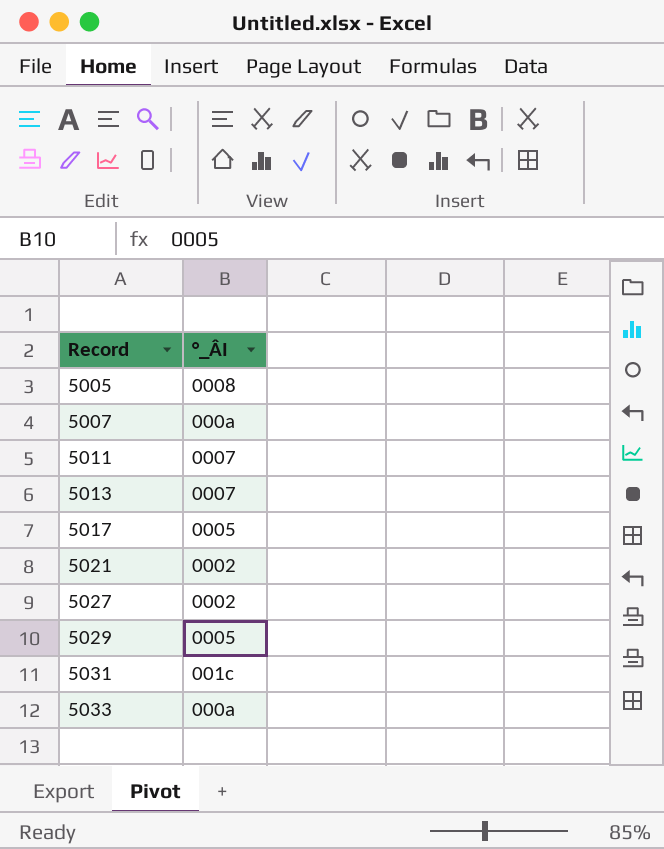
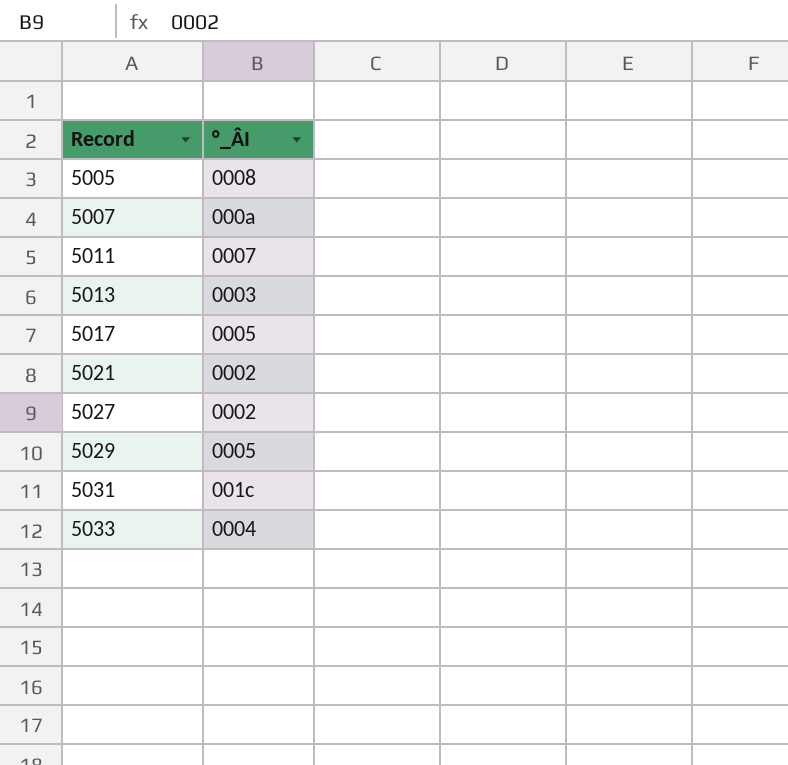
5013 | °_ÂI: 0007 -> 0003
5033 | °_ÂI: 000a -> 0004

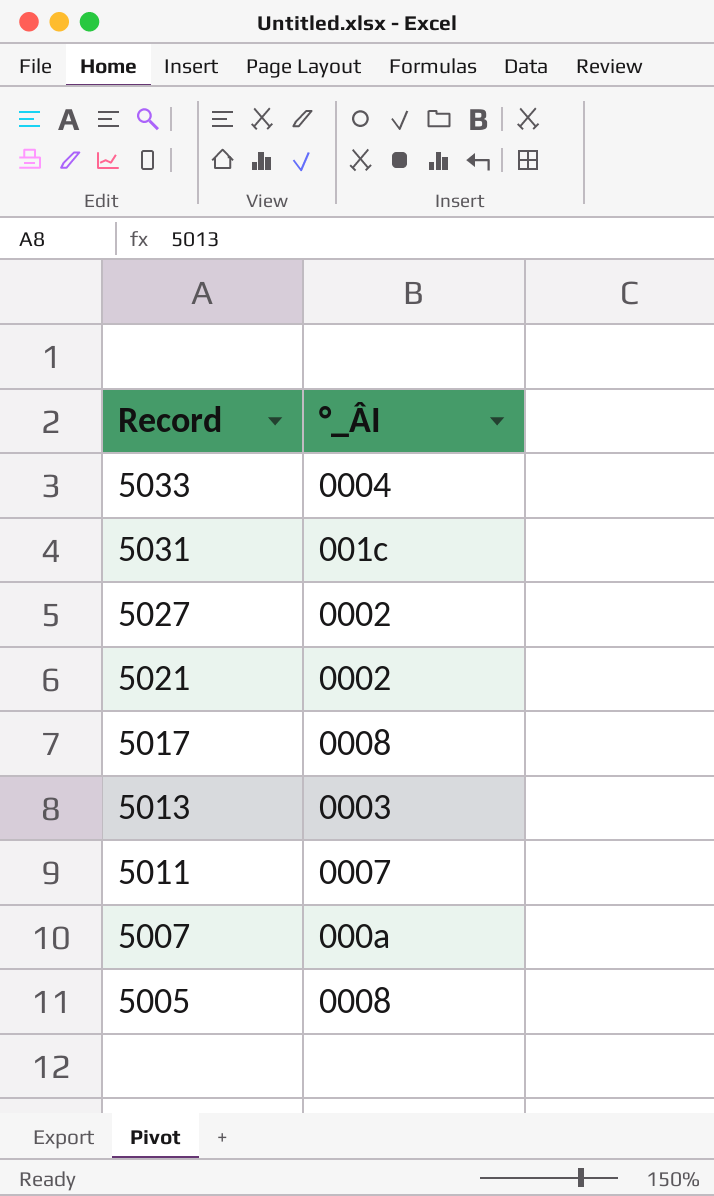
row order: Record ascending -> Record descending
row 5029: 0005 -> none
5017 | °_ÂI: 0005 -> 0008

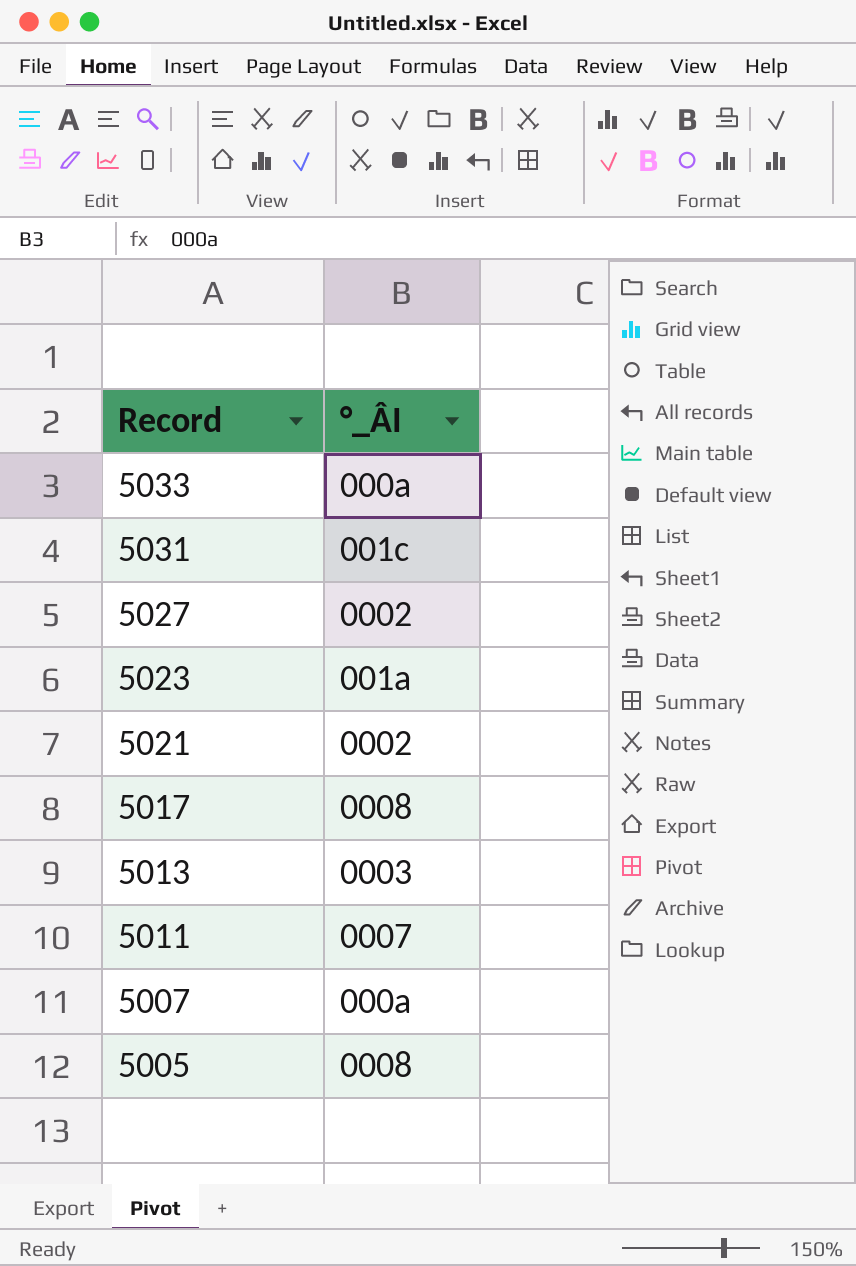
5033 | °_ÂI: 0004 -> 000a
row 5023: none -> 001a

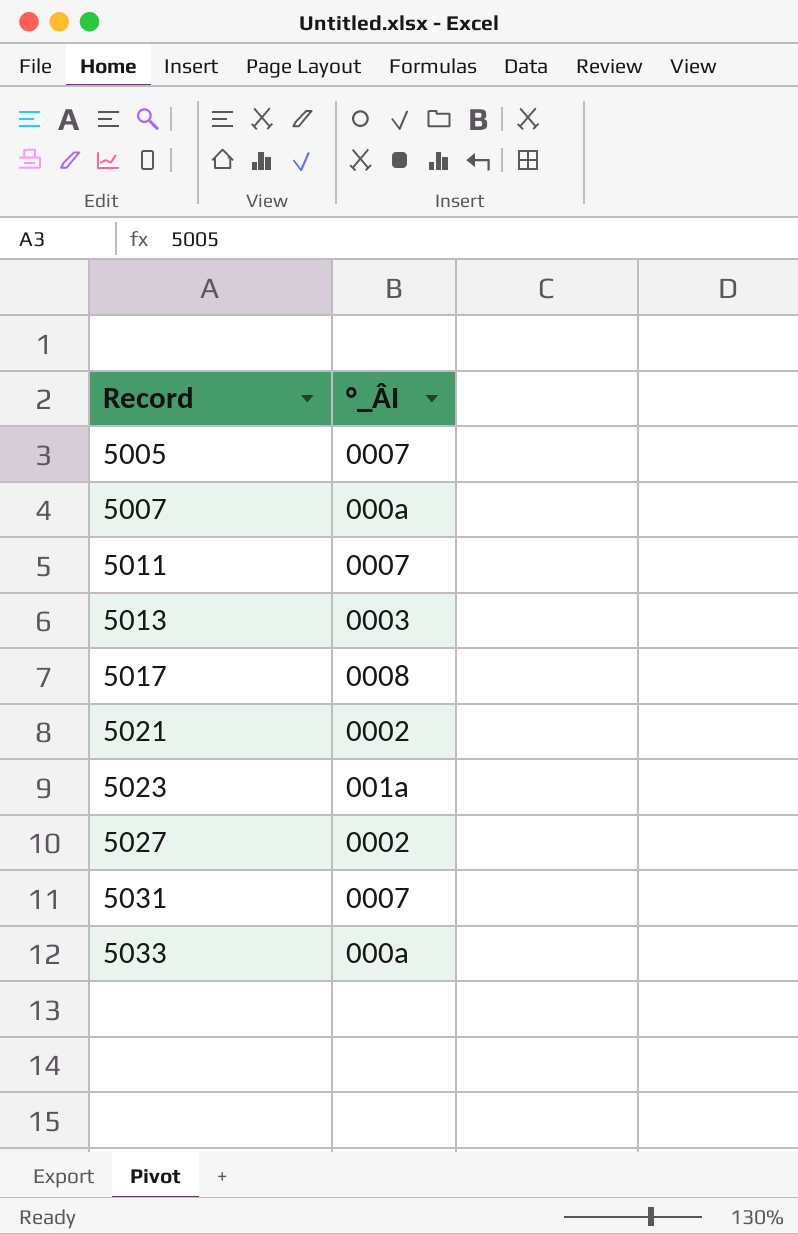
row order: Record descending -> Record ascending
5005 | °_ÂI: 0008 -> 0007
5031 | °_ÂI: 001c -> 0007

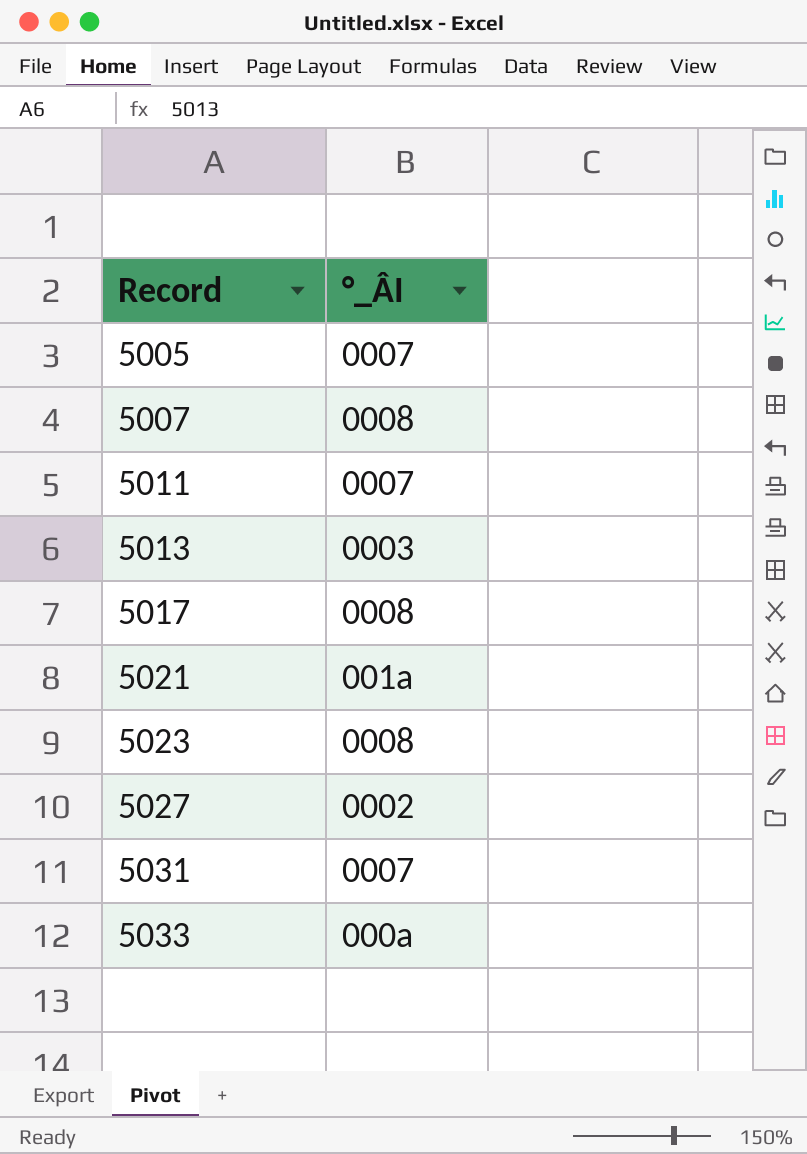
5007 | °_ÂI: 000a -> 0008
5021 | °_ÂI: 0002 -> 001a
5023 | °_ÂI: 001a -> 0008

